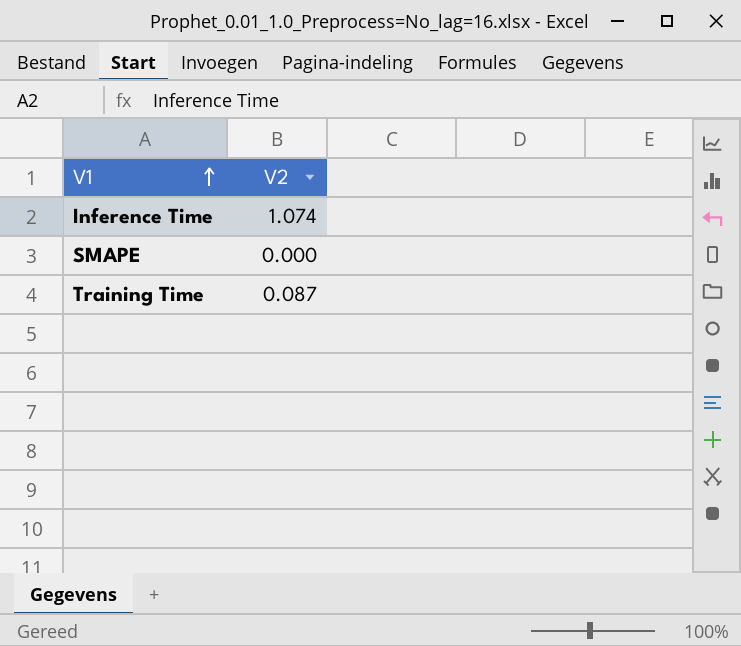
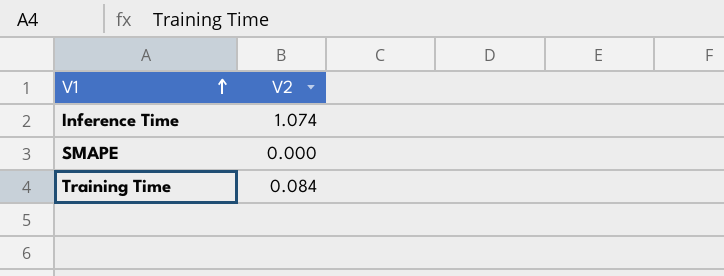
Training Time | V2: 0.087 -> 0.084

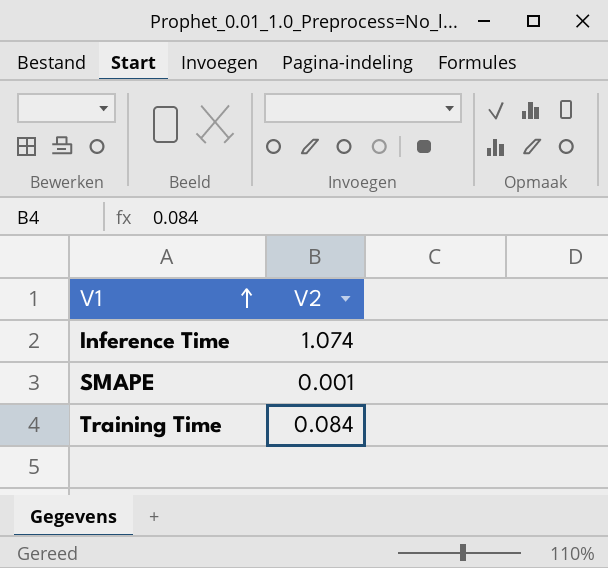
SMAPE | V2: 0.000 -> 0.001

